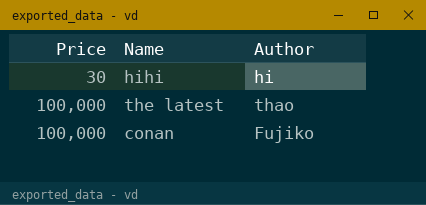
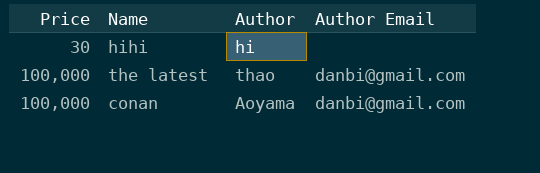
column Author Email | position: none -> 4
conan | Author: Fujiko -> Aoyama

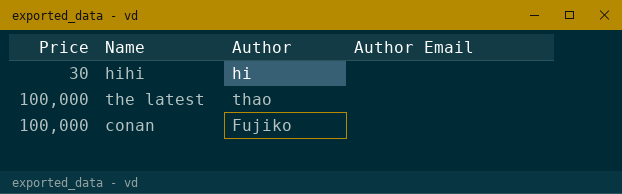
the latest | Author Email: danbi@gmail.com -> none
conan | Author: Aoyama -> Fujiko
conan | Author Email: danbi@gmail.com -> none

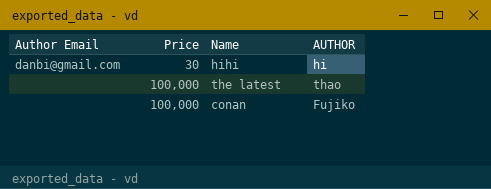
column Author Email | position: 4 -> 1
column name: Author -> AUTHOR
hihi | Author Email: none -> danbi@gmail.com

